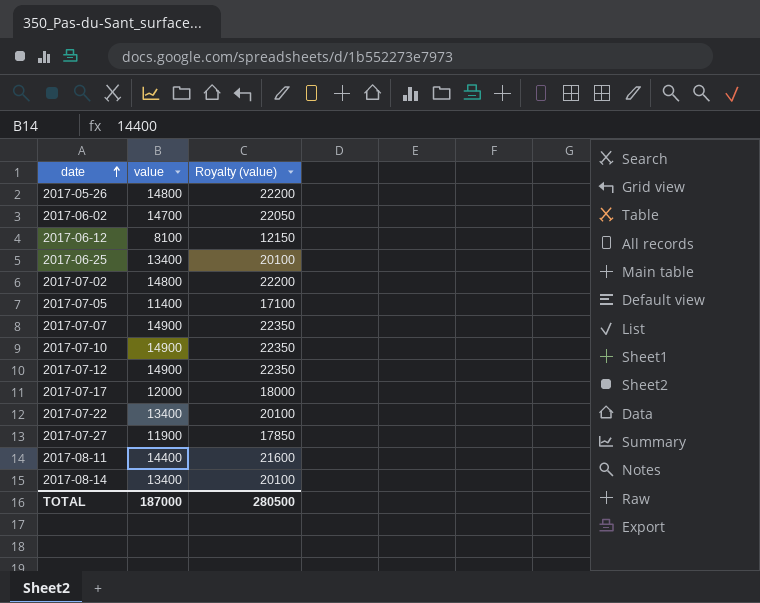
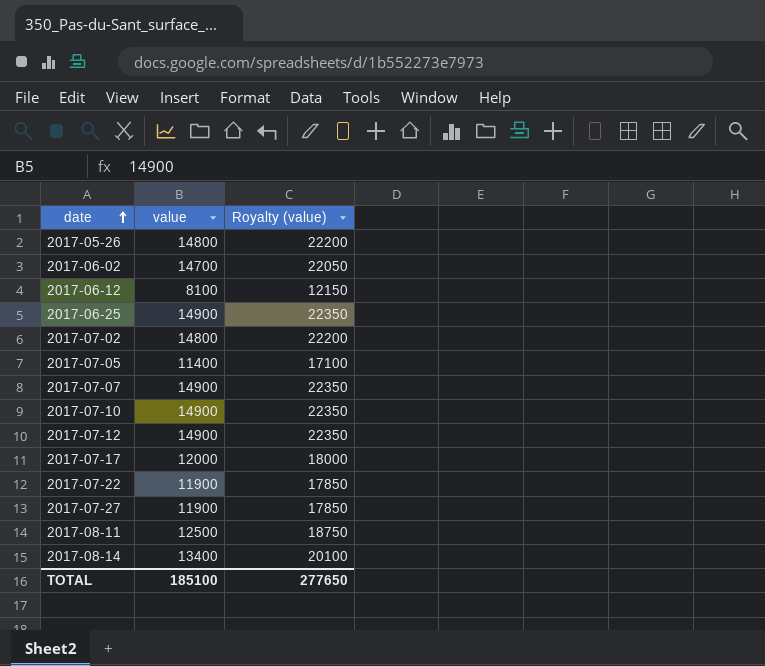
2017-06-25 | value: 13400 -> 14900
2017-06-25 | Royalty (value): 20100 -> 22350
2017-07-22 | value: 13400 -> 11900
2017-07-22 | Royalty (value): 20100 -> 17850
2017-08-11 | value: 14400 -> 12500
2017-08-11 | Royalty (value): 21600 -> 18750
TOTAL | value: 187000 -> 185100
TOTAL | Royalty (value): 280500 -> 277650

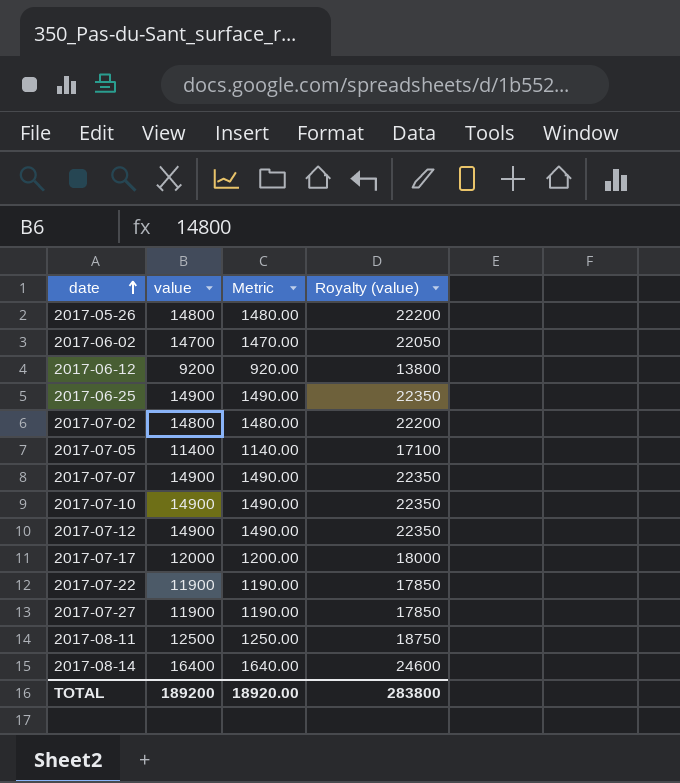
column Metric | formula: none -> [value] * 0.1
2017-06-12 | value: 8100 -> 9200
2017-06-12 | Royalty (value): 12150 -> 13800
2017-08-14 | value: 13400 -> 16400
2017-08-14 | Royalty (value): 20100 -> 24600
TOTAL | value: 185100 -> 189200
TOTAL | Royalty (value): 277650 -> 283800

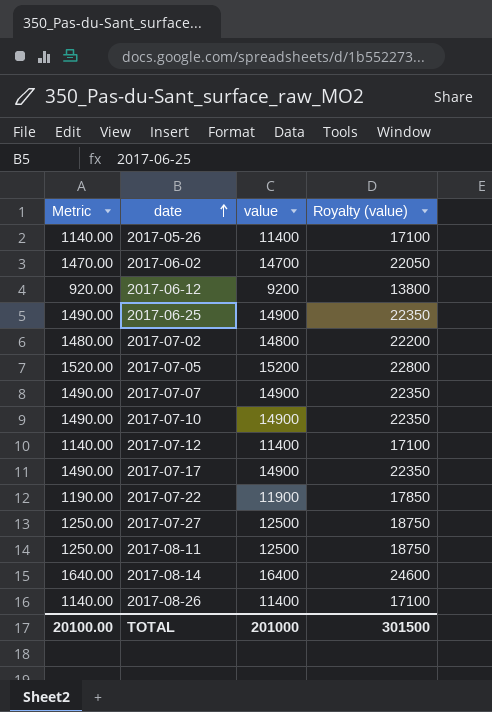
column Metric | position: 3 -> 1
2017-05-26 | Metric: 1480.00 -> 1140.00
2017-05-26 | value: 14800 -> 11400
2017-05-26 | Royalty (value): 22200 -> 17100
2017-07-05 | Metric: 1140.00 -> 1520.00
2017-07-05 | value: 11400 -> 15200
2017-07-05 | Royalty (value): 17100 -> 22800
2017-07-12 | Metric: 1490.00 -> 1140.00
2017-07-12 | value: 14900 -> 11400
2017-07-12 | Royalty (value): 22350 -> 17100
2017-07-17 | Metric: 1200.00 -> 1490.00
2017-07-17 | value: 12000 -> 14900
2017-07-17 | Royalty (value): 18000 -> 22350
2017-07-27 | Metric: 1190.00 -> 1250.00
2017-07-27 | value: 11900 -> 12500
2017-07-27 | Royalty (value): 17850 -> 18750
row 2017-08-26: none -> 1140.00 | 11400 | 17100
TOTAL | Metric: 18920.00 -> 20100.00
TOTAL | value: 189200 -> 201000
TOTAL | Royalty (value): 283800 -> 301500

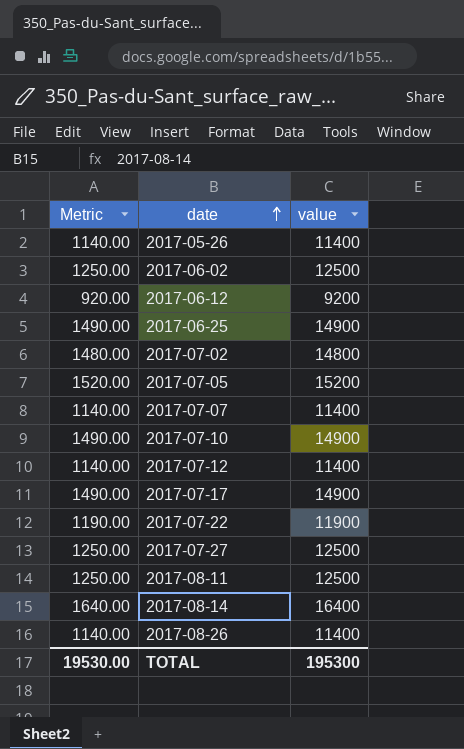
column Royalty (value) | formula: [value] * 1.5 -> none
2017-06-02 | Metric: 1470.00 -> 1250.00
2017-06-02 | value: 14700 -> 12500
2017-07-07 | Metric: 1490.00 -> 1140.00
2017-07-07 | value: 14900 -> 11400
TOTAL | Metric: 20100.00 -> 19530.00
TOTAL | value: 201000 -> 195300

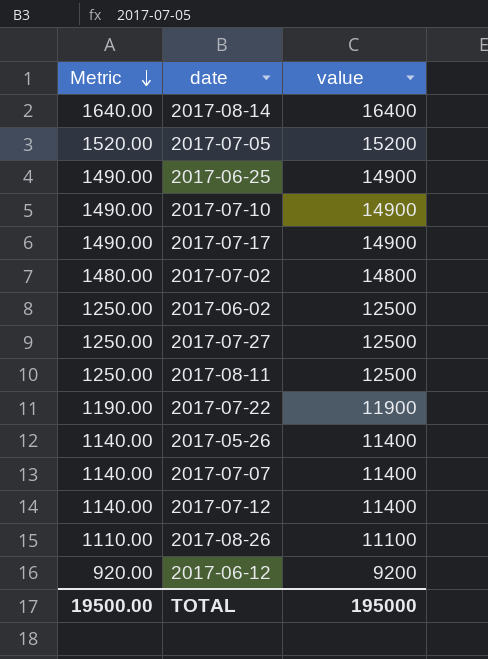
row order: date ascending -> Metric descending
2017-08-26 | Metric: 1140.00 -> 1110.00
2017-08-26 | value: 11400 -> 11100
TOTAL | Metric: 19530.00 -> 19500.00
TOTAL | value: 195300 -> 195000

